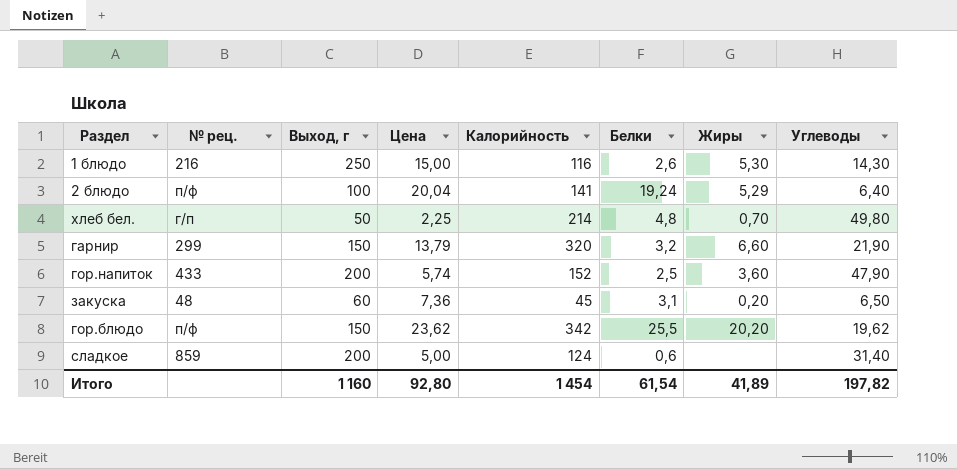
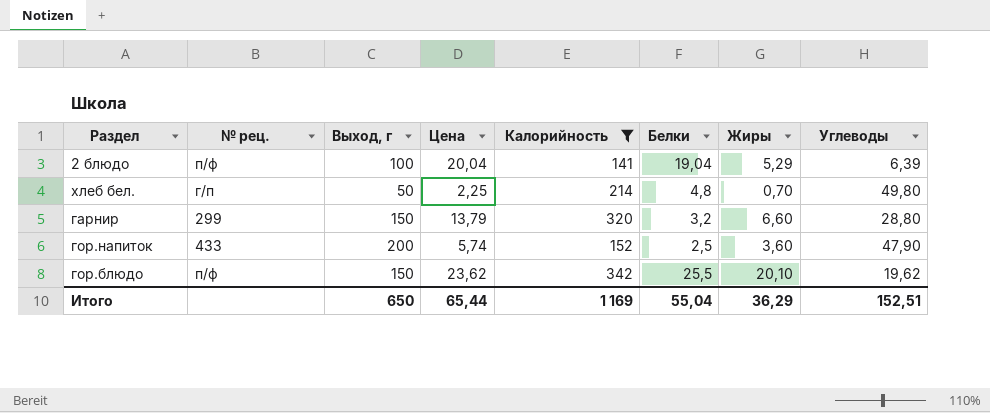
filter: none -> Калорийность >= 141
2 блюдо | Белки: 19,24 -> 19,04
2 блюдо | Углеводы: 6,40 -> 6,39
гарнир | Углеводы: 21,90 -> 28,80
гор.блюдо | Жиры: 20,20 -> 20,10
Итого | Выход, г: 1 160 -> 650
Итого | Цена: 92,80 -> 65,44
Итого | Калорийность: 1 454 -> 1 169
Итого | Белки: 61,54 -> 55,04
Итого | Жиры: 41,89 -> 36,29
Итого | Углеводы: 197,82 -> 152,51

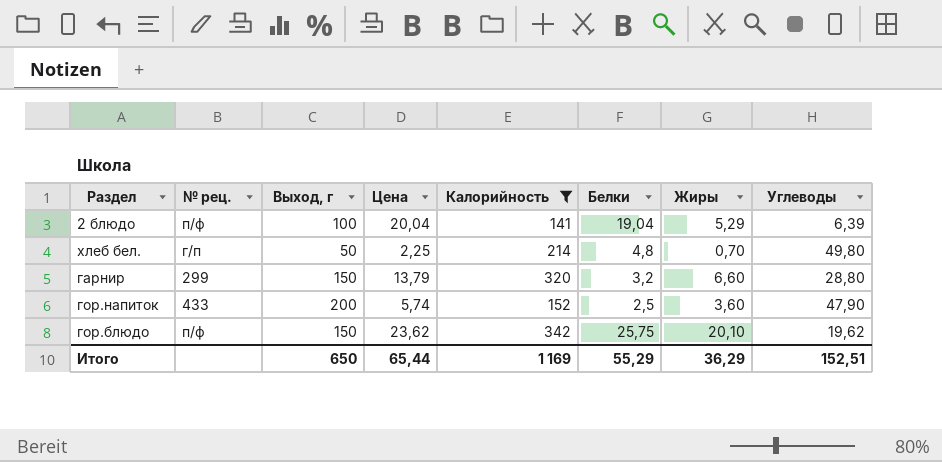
гор.блюдо | Белки: 25,5 -> 25,75
Итого | Белки: 55,04 -> 55,29

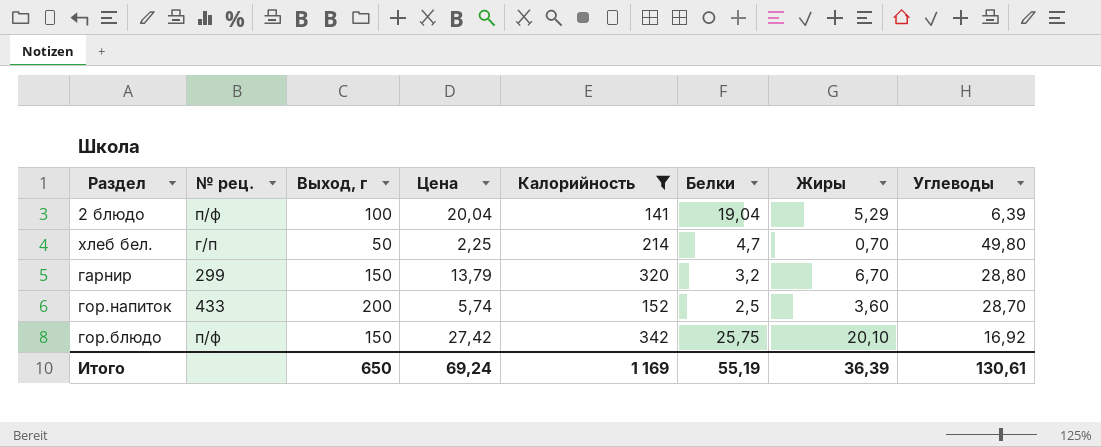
хлеб бел. | Белки: 4,8 -> 4,7
гарнир | Жиры: 6,60 -> 6,70
гор.напиток | Углеводы: 47,90 -> 28,70
гор.блюдо | Цена: 23,62 -> 27,42
гор.блюдо | Углеводы: 19,62 -> 16,92
Итого | Цена: 65,44 -> 69,24
Итого | Белки: 55,29 -> 55,19
Итого | Жиры: 36,29 -> 36,39
Итого | Углеводы: 152,51 -> 130,61

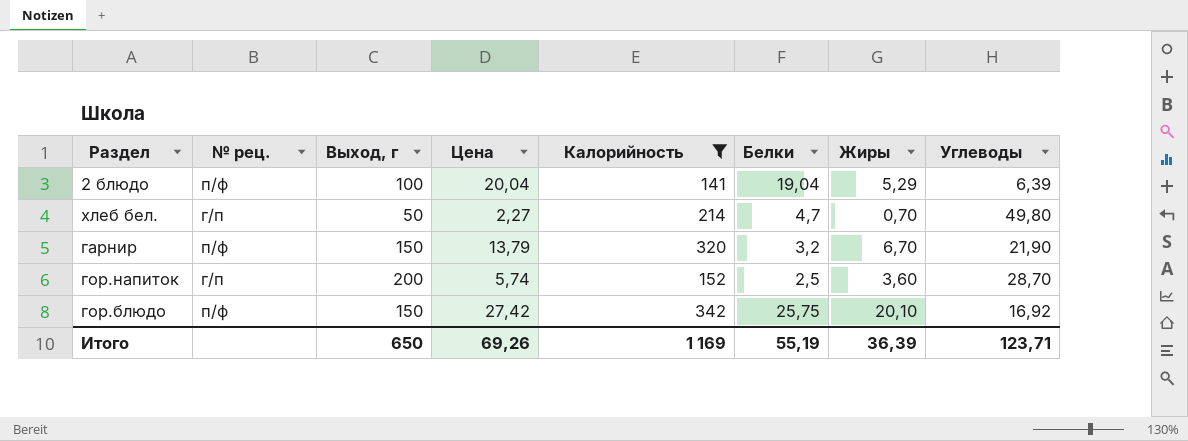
хлеб бел. | Цена: 2,25 -> 2,27
гарнир | № рец.: 299 -> п/ф
гарнир | Углеводы: 28,80 -> 21,90
гор.напиток | № рец.: 433 -> г/п
Итого | Цена: 69,24 -> 69,26
Итого | Углеводы: 130,61 -> 123,71

